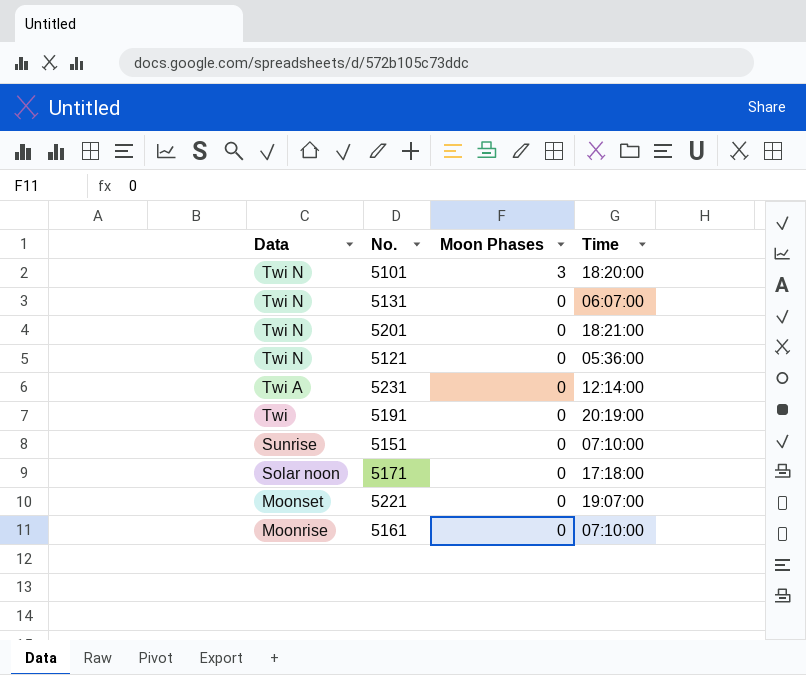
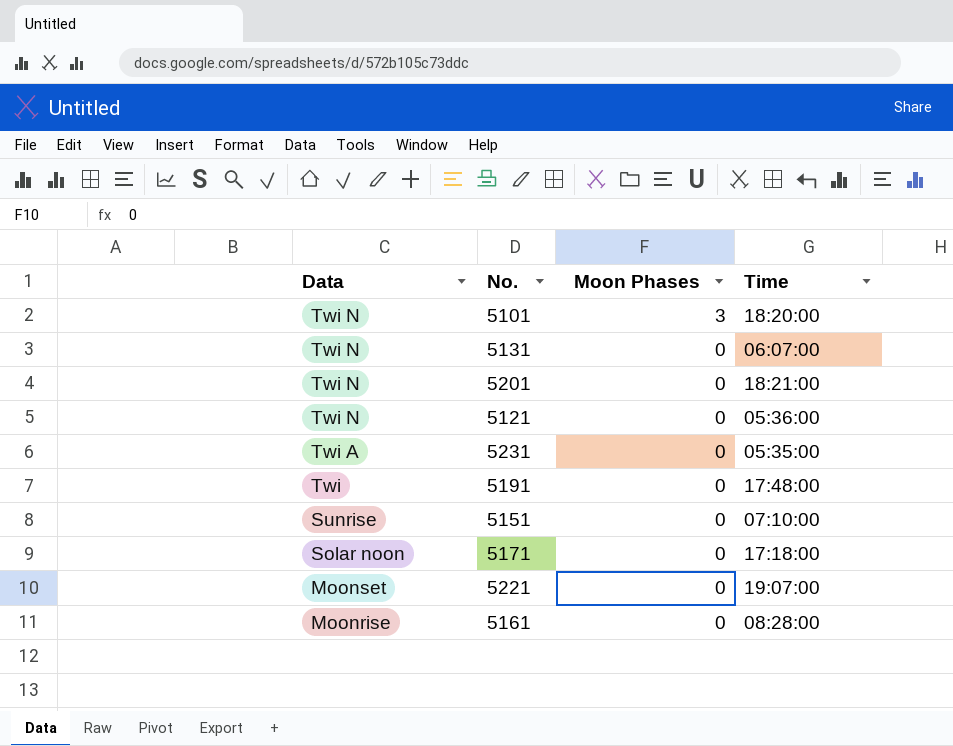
5231 | Time: 12:14:00 -> 05:35:00
5191 | Time: 20:19:00 -> 17:48:00
5161 | Time: 07:10:00 -> 08:28:00

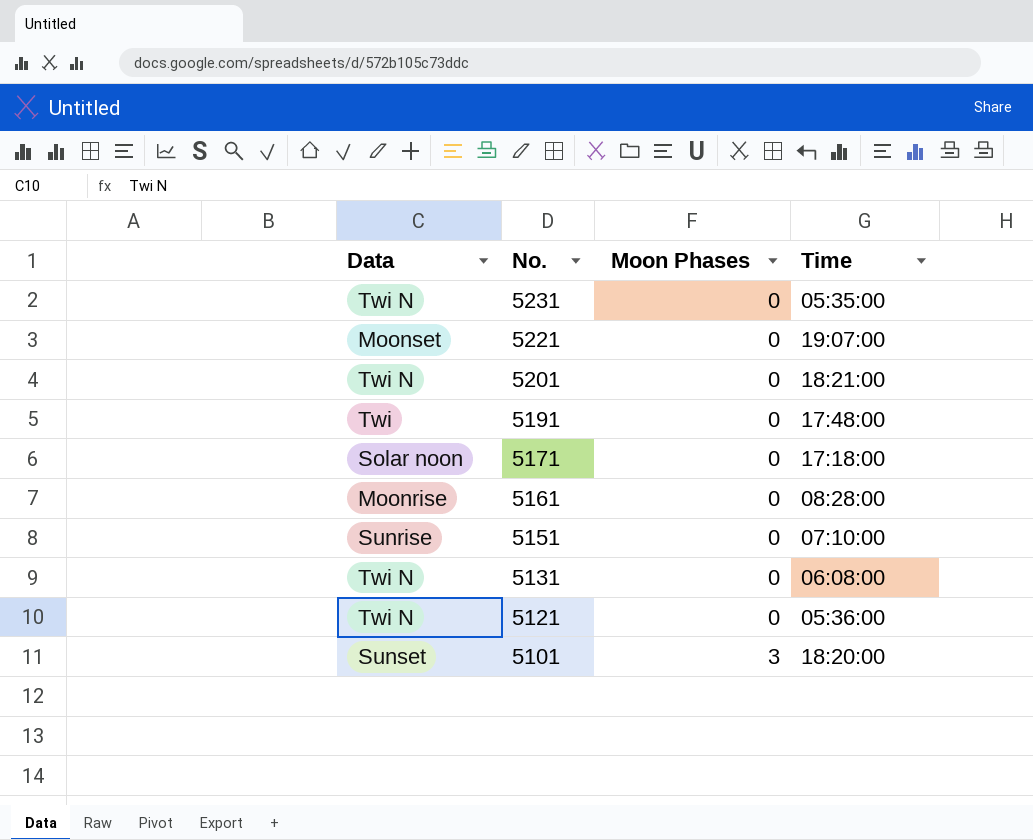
row order: Data descending -> No. descending
5231 | Data: Twi A -> Twi N
5131 | Time: 06:07:00 -> 06:08:00
5101 | Data: Twi N -> Sunset

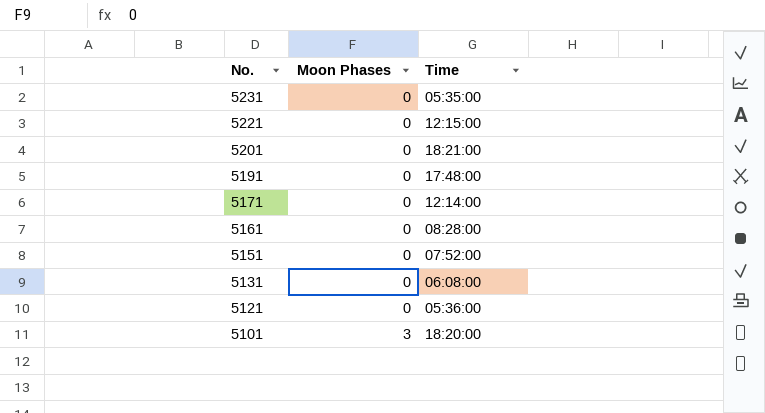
column Data | position: 1 -> none
5221 | Time: 19:07:00 -> 12:15:00
5171 | Time: 17:18:00 -> 12:14:00
5151 | Time: 07:10:00 -> 07:52:00

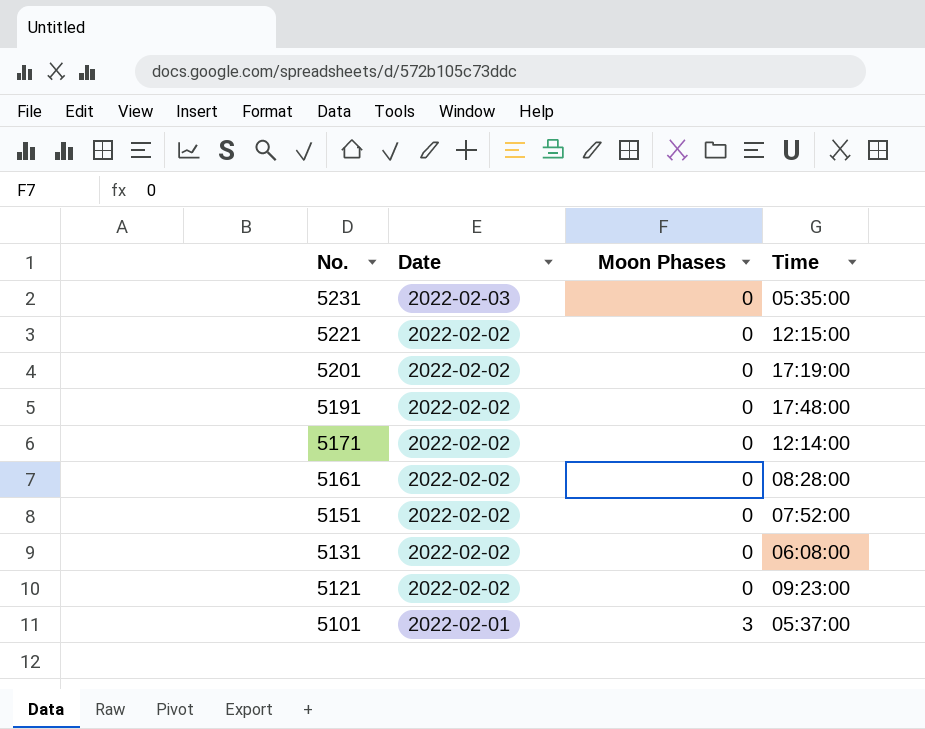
column Date | position: none -> 2
5201 | Time: 18:21:00 -> 17:19:00
5121 | Time: 05:36:00 -> 09:23:00
5101 | Time: 18:20:00 -> 05:37:00

